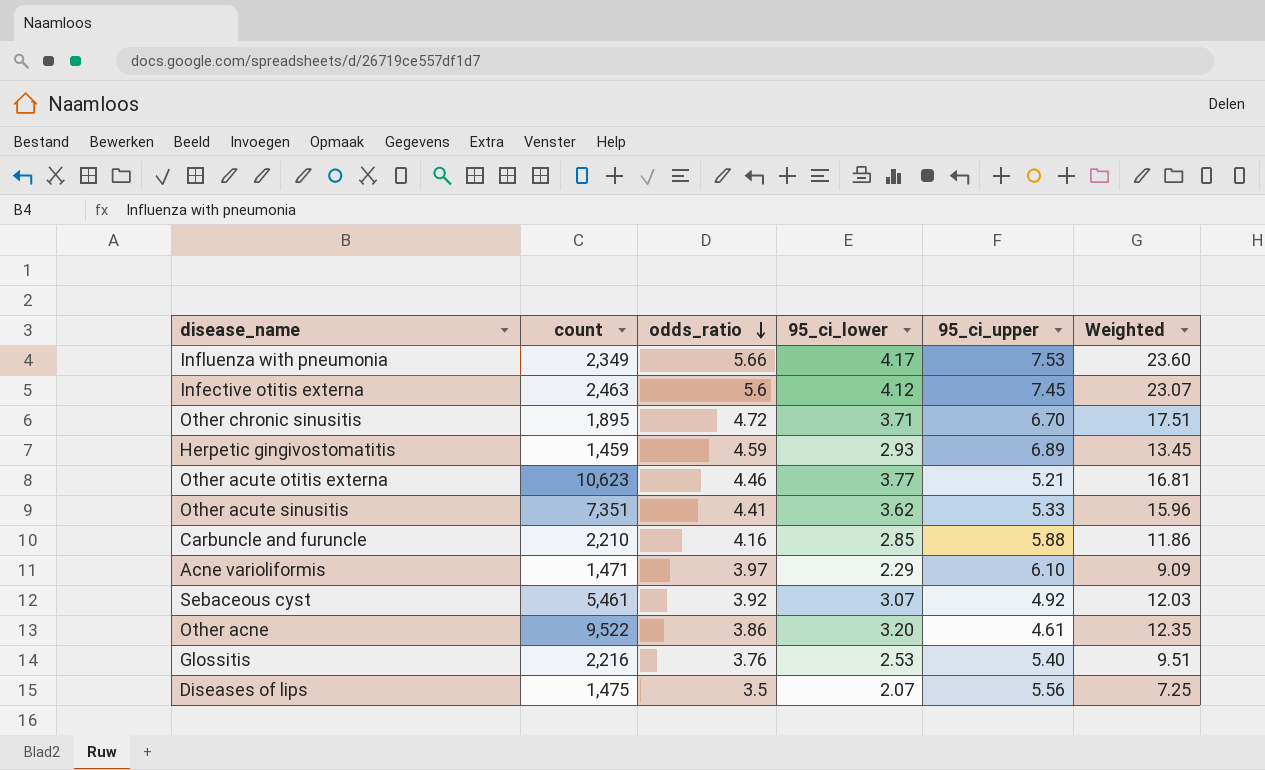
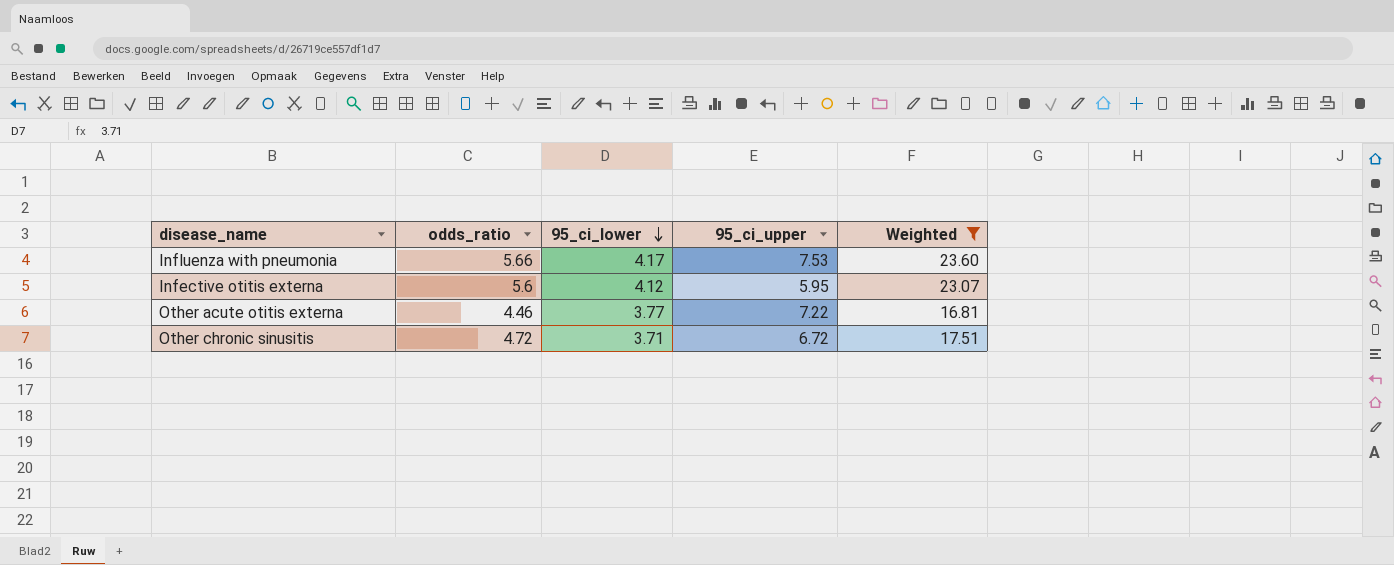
filter: none -> Weighted >= 16.81
row order: odds_ratio descending -> 95_ci_lower descending
column count | position: 2 -> none
Infective otitis externa | 95_ci_upper: 7.45 -> 5.95
Other acute otitis externa | 95_ci_upper: 5.21 -> 7.22
Other chronic sinusitis | 95_ci_upper: 6.70 -> 6.72

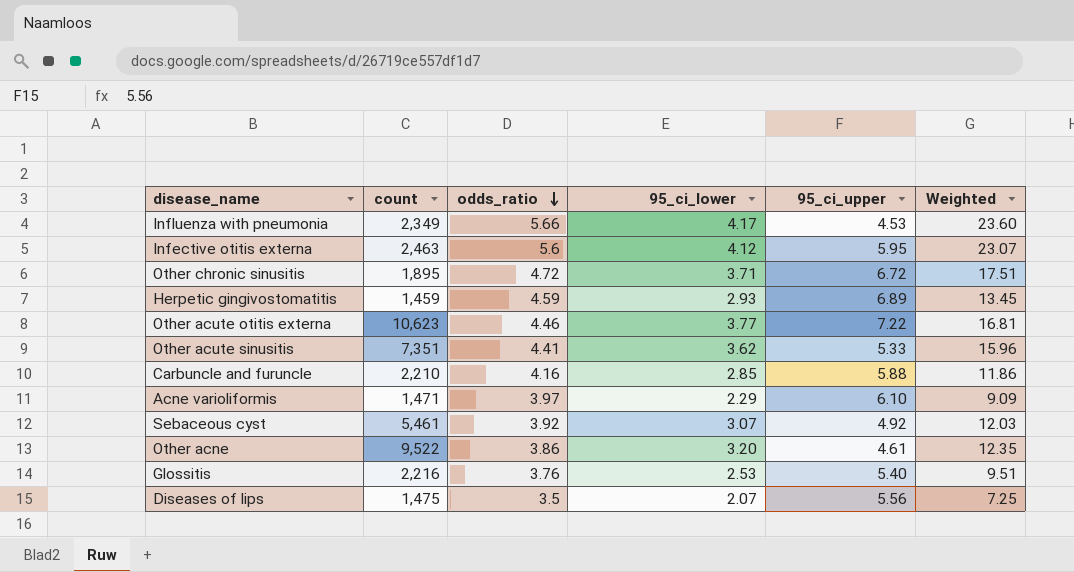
filter: Weighted >= 16.81 -> none
row order: 95_ci_lower descending -> odds_ratio descending
column count | position: none -> 2
Influenza with pneumonia | 95_ci_upper: 7.53 -> 4.53

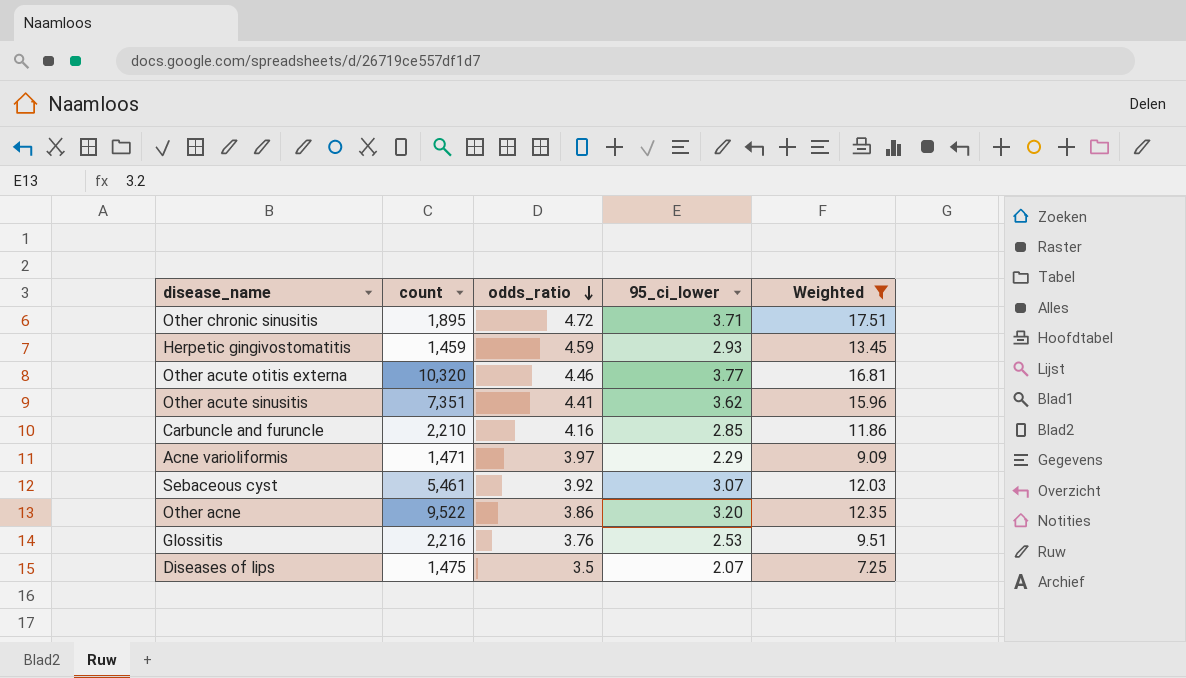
filter: none -> Weighted <= 17.51
column 95_ci_upper | position: 5 -> none
Other acute otitis externa | count: 10,623 -> 10,320

